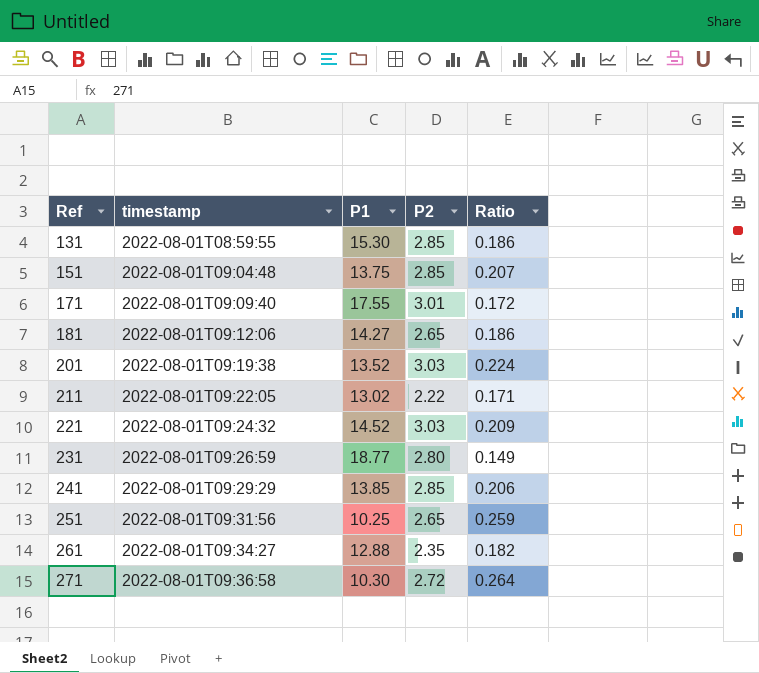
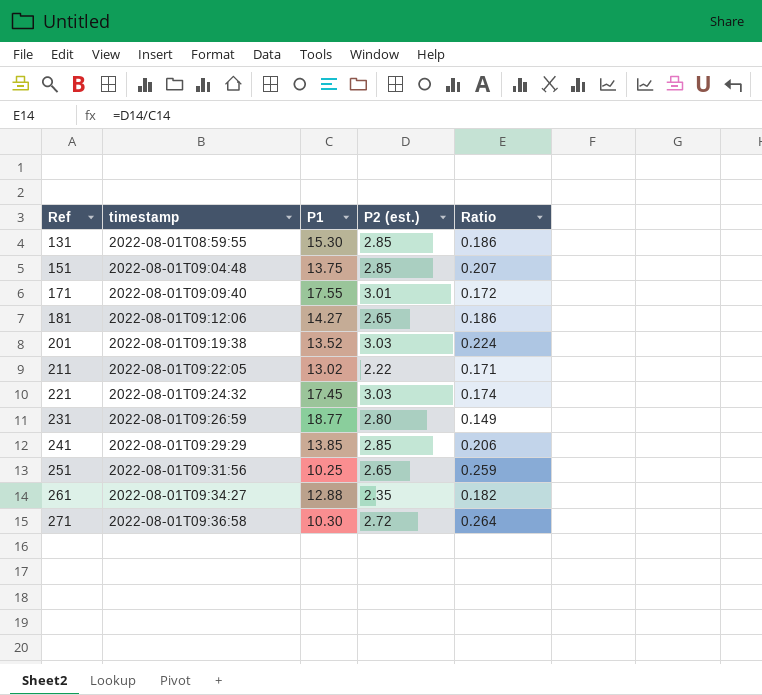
column name: P2 -> P2 (est.)
221 | P1: 14.52 -> 17.45
221 | Ratio: 0.209 -> 0.174

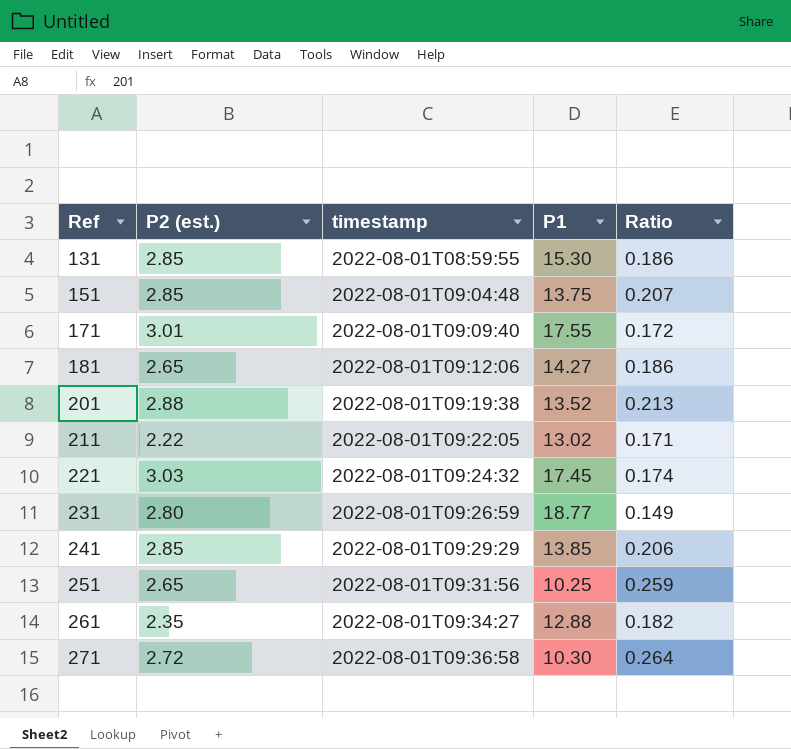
column P2 (est.) | position: 4 -> 2
201 | P2 (est.): 3.03 -> 2.88
201 | Ratio: 0.224 -> 0.213

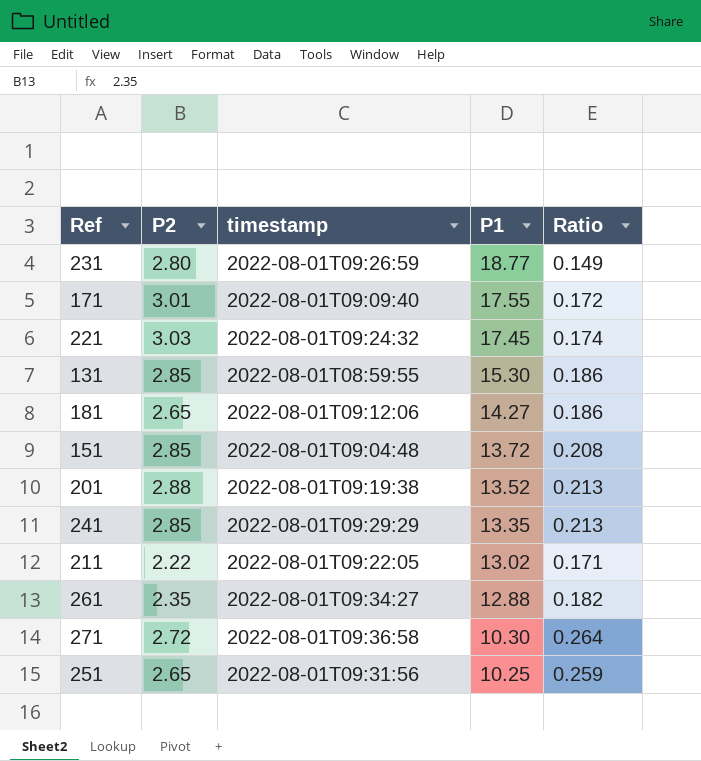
row order: Ref ascending -> P1 descending
column name: P2 (est.) -> P2
151 | P1: 13.75 -> 13.72
151 | Ratio: 0.207 -> 0.208
241 | P1: 13.85 -> 13.35
241 | Ratio: 0.206 -> 0.213

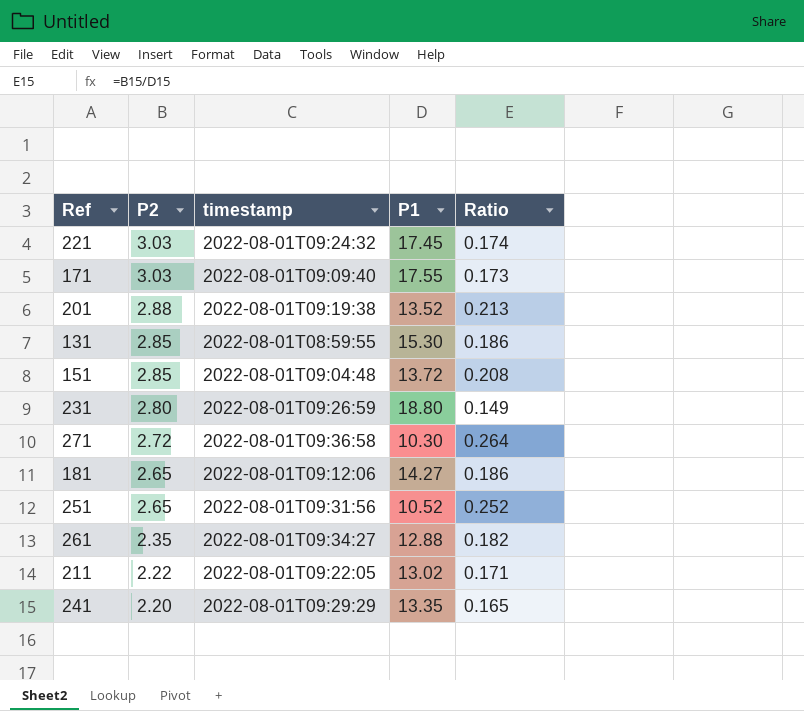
row order: P1 descending -> P2 descending
171 | P2: 3.01 -> 3.03
171 | Ratio: 0.172 -> 0.173
231 | P1: 18.77 -> 18.80
251 | P1: 10.25 -> 10.52
251 | Ratio: 0.259 -> 0.252
241 | P2: 2.85 -> 2.20
241 | Ratio: 0.213 -> 0.165

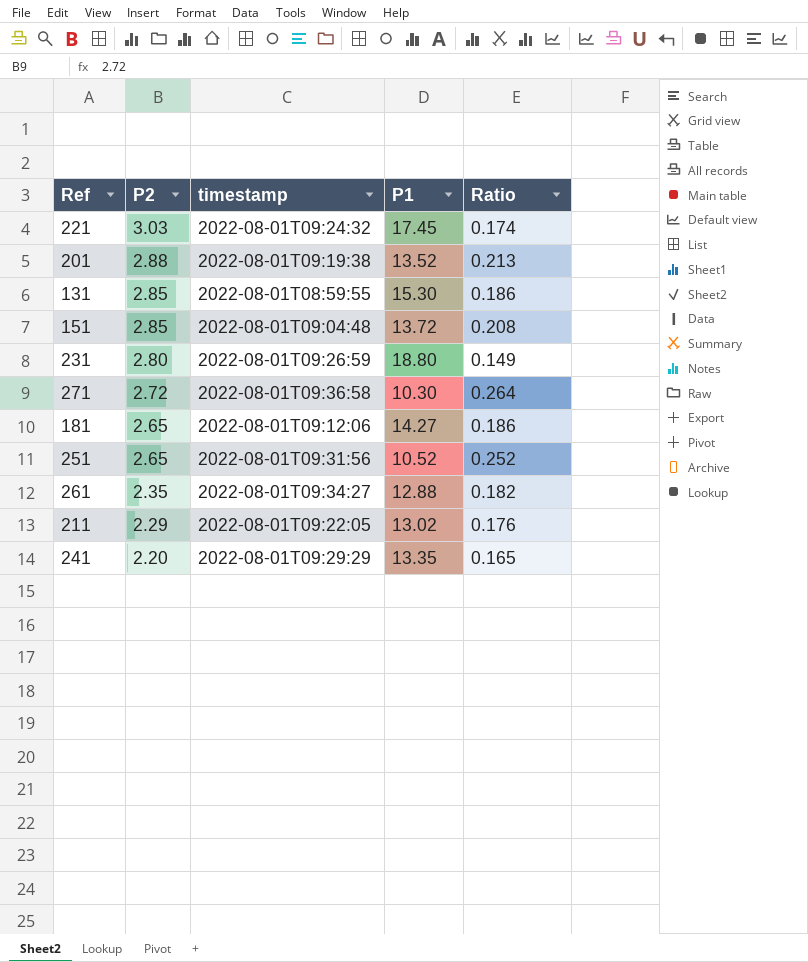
row 171: 3.03 | 2022-08-01T09:09:40 | 17.55 | 0.173 -> none
211 | P2: 2.22 -> 2.29
211 | Ratio: 0.171 -> 0.176

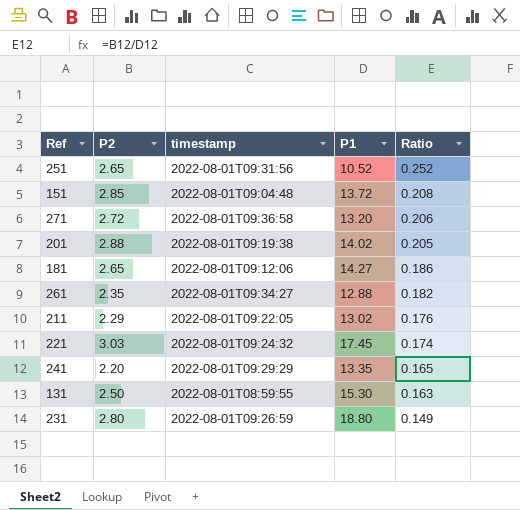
row order: P2 descending -> Ratio descending
271 | P1: 10.30 -> 13.20
271 | Ratio: 0.264 -> 0.206
201 | P1: 13.52 -> 14.02
201 | Ratio: 0.213 -> 0.205
131 | P2: 2.85 -> 2.50
131 | Ratio: 0.186 -> 0.163

